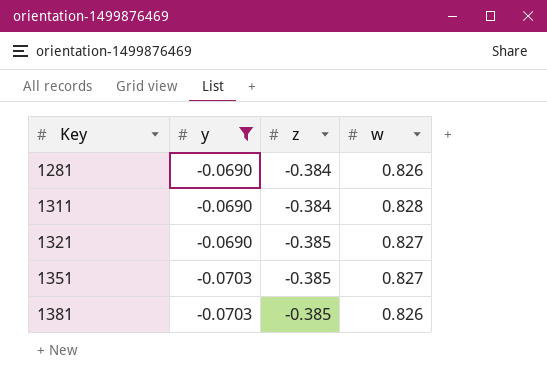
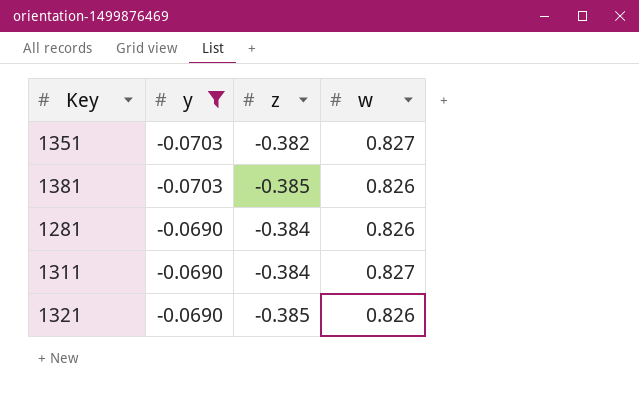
row order: Key ascending -> y ascending
1351 | z: -0.385 -> -0.382
1311 | w: 0.828 -> 0.827
1321 | w: 0.827 -> 0.826

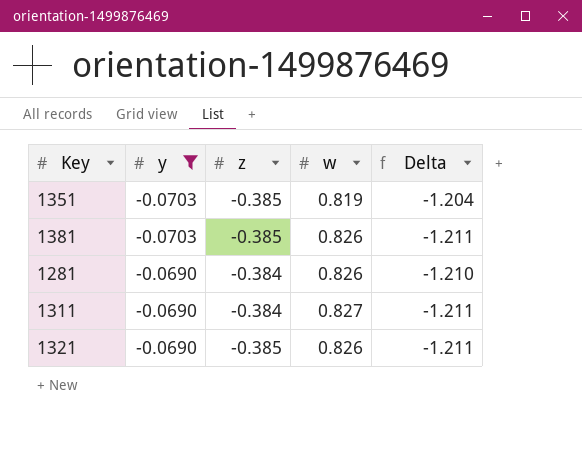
column Delta | formula: none -> [z] - [w]
1351 | z: -0.382 -> -0.385
1351 | w: 0.827 -> 0.819

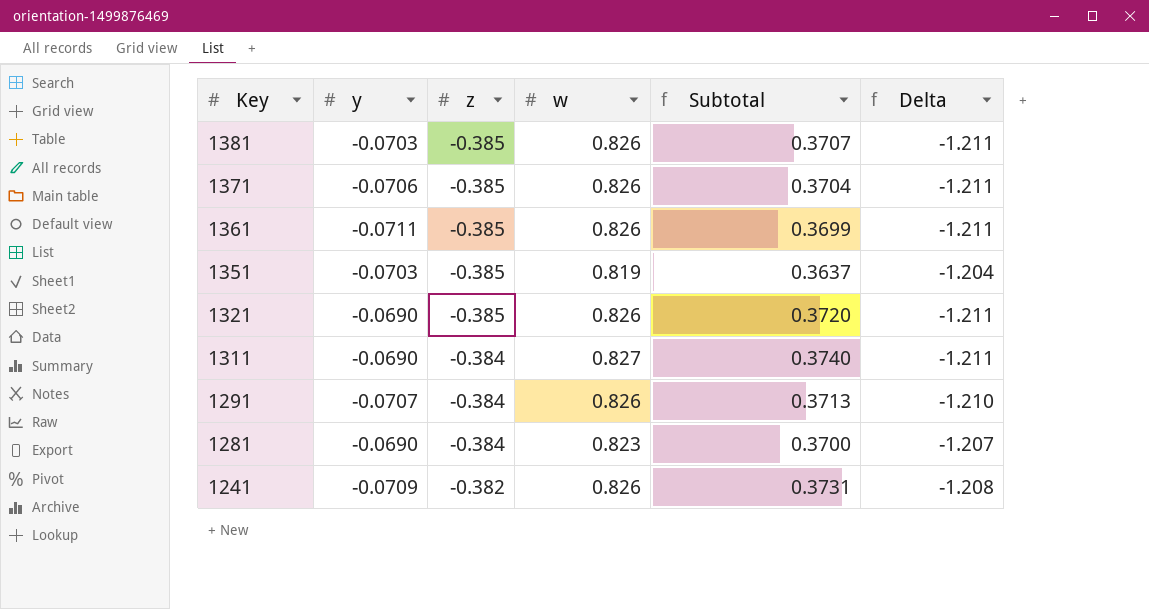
filter: y >= -0.0703 -> none
row order: y ascending -> Key descending
column Subtotal | formula: none -> [y] + [z] + [w]
1281 | w: 0.826 -> 0.823
1281 | Delta: -1.210 -> -1.207

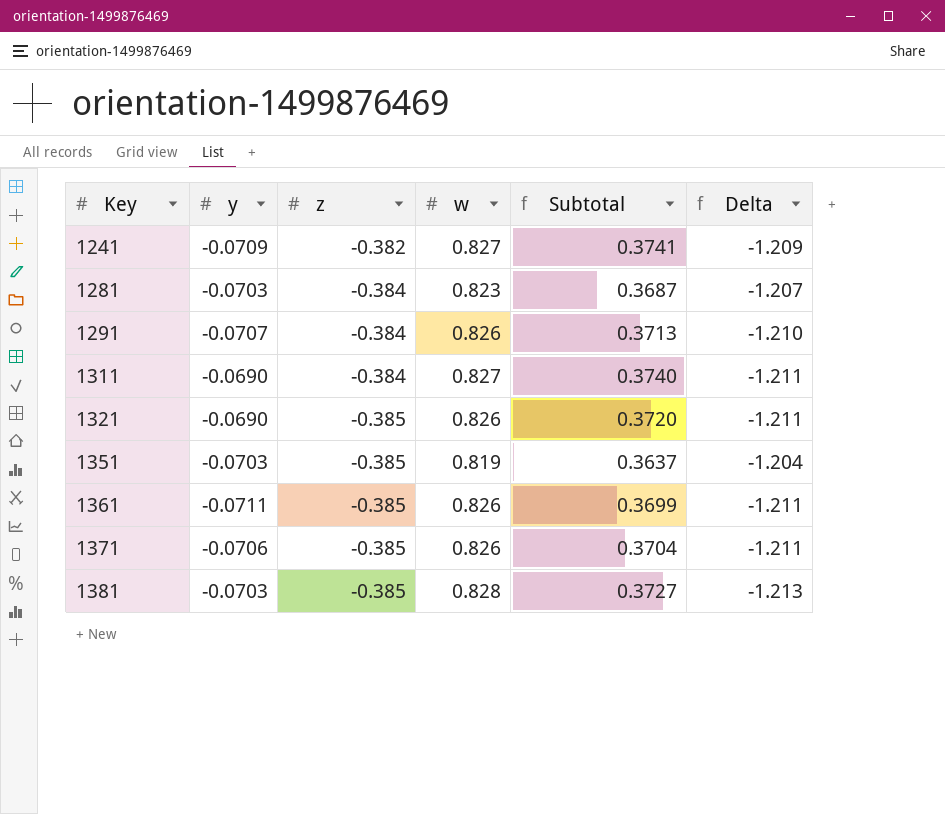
row order: Key descending -> Key ascending
1241 | w: 0.826 -> 0.827
1241 | Subtotal: 0.3731 -> 0.3741
1241 | Delta: -1.208 -> -1.209
1281 | y: -0.0690 -> -0.0703
1281 | Subtotal: 0.3700 -> 0.3687
1381 | w: 0.826 -> 0.828
1381 | Subtotal: 0.3707 -> 0.3727
1381 | Delta: -1.211 -> -1.213

